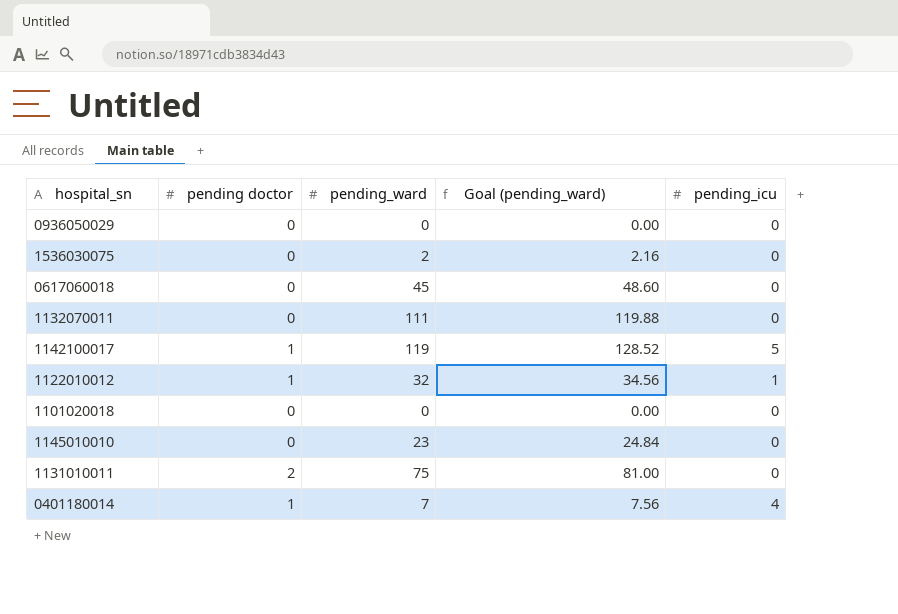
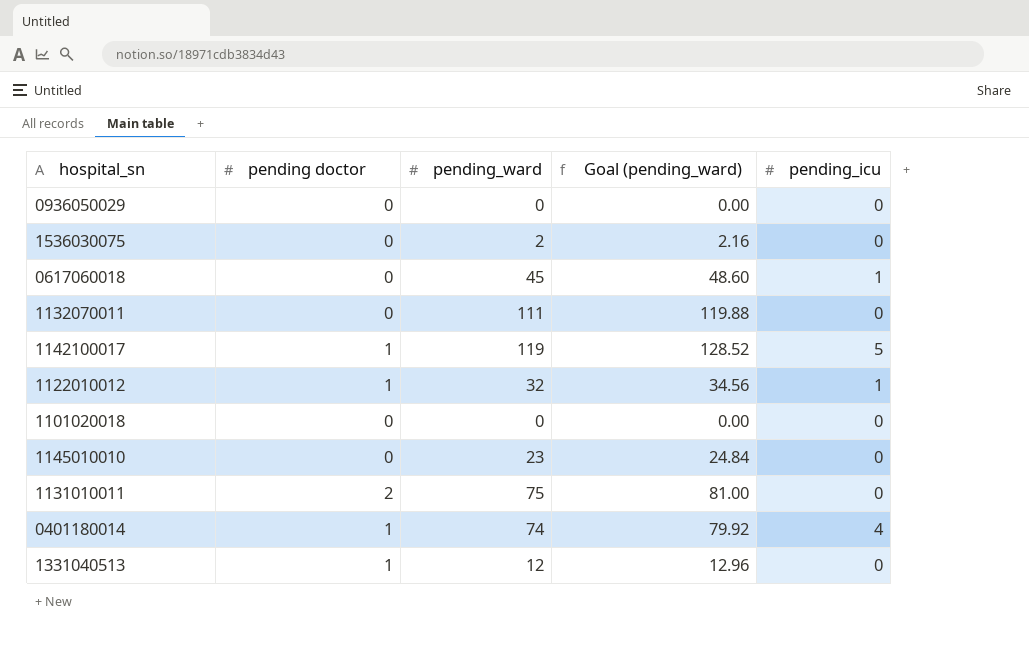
0617060018 | pending_icu: 0 -> 1
0401180014 | pending_ward: 7 -> 74
0401180014 | Goal (pending_ward): 7.56 -> 79.92
row 1331040513: none -> 1 | 12 | 12.96 | 0

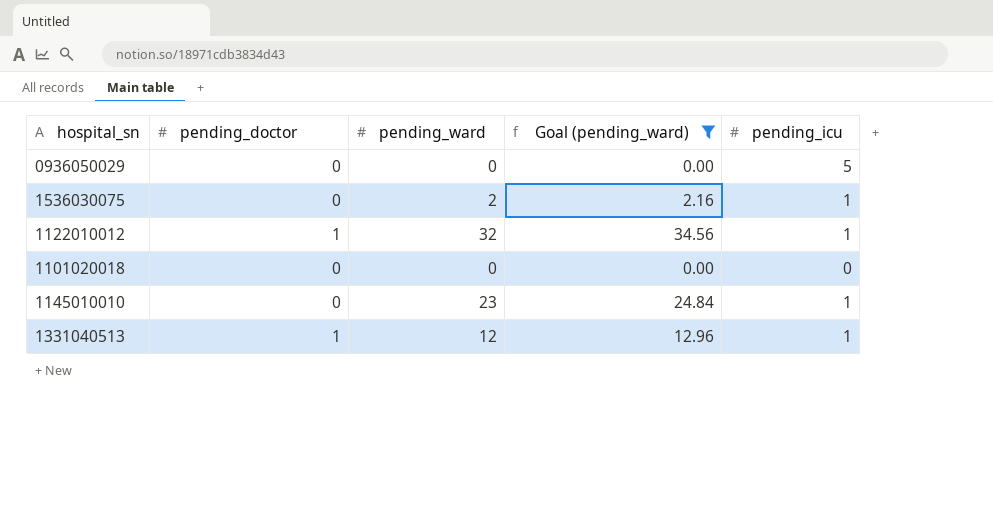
filter: none -> Goal (pending_ward) <= 34.56
column name: pending doctor -> pending_doctor
0936050029 | pending_icu: 0 -> 5
1536030075 | pending_icu: 0 -> 1
1145010010 | pending_icu: 0 -> 1
1331040513 | pending_icu: 0 -> 1

